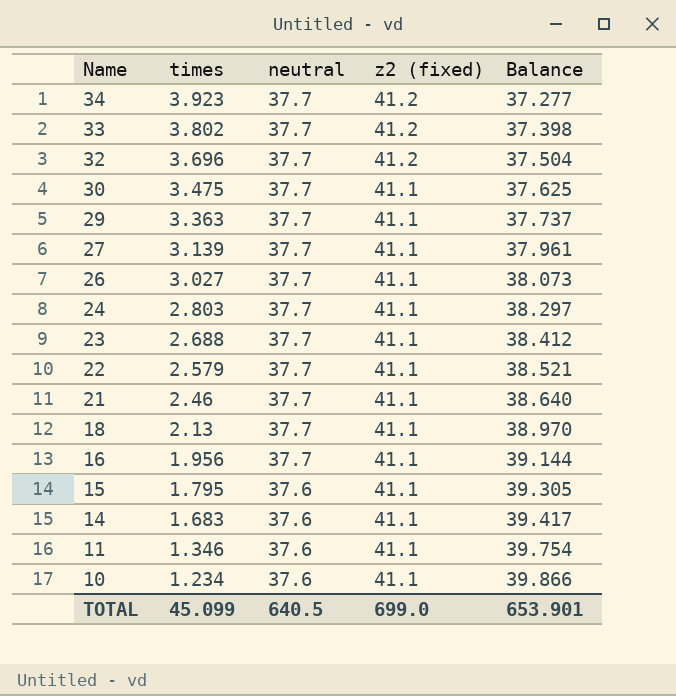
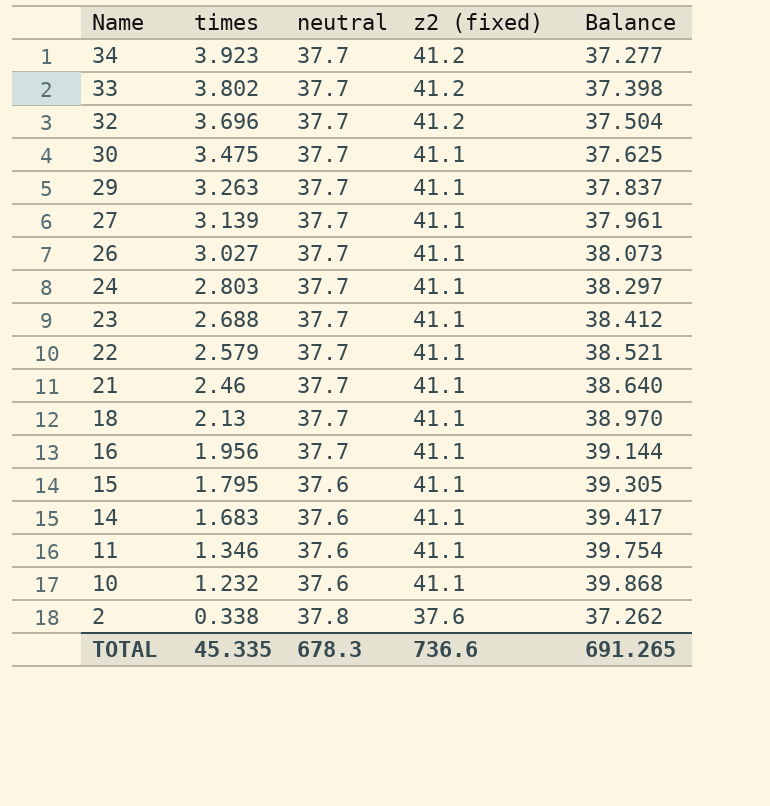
29 | times: 3.363 -> 3.263
29 | Balance: 37.737 -> 37.837
10 | times: 1.234 -> 1.232
10 | Balance: 39.866 -> 39.868
row 2: none -> 0.338 | 37.8 | 37.6 | 37.262
TOTAL | times: 45.099 -> 45.335
TOTAL | neutral: 640.5 -> 678.3
TOTAL | z2 (fixed): 699.0 -> 736.6
TOTAL | Balance: 653.901 -> 691.265

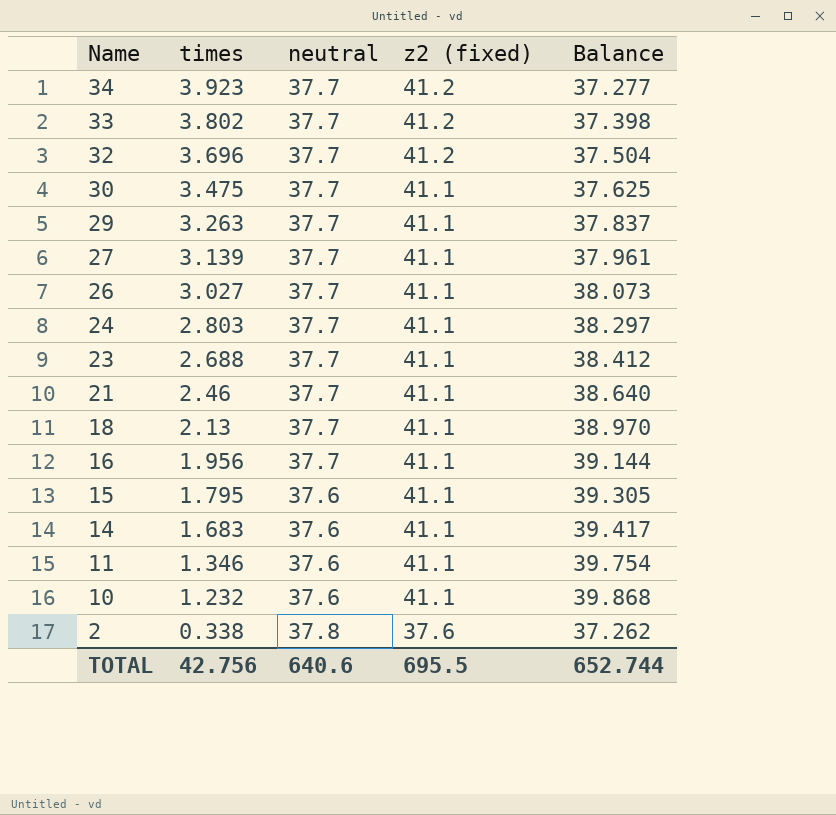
row 22: 2.579 | 37.7 | 41.1 | 38.521 -> none
TOTAL | times: 45.335 -> 42.756
TOTAL | neutral: 678.3 -> 640.6
TOTAL | z2 (fixed): 736.6 -> 695.5
TOTAL | Balance: 691.265 -> 652.744

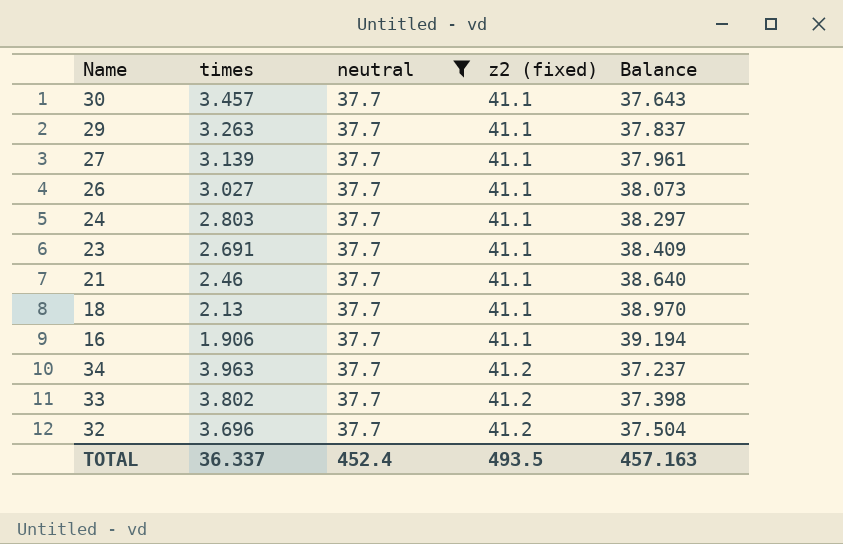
filter: none -> neutral = 37.7
row order: Name descending -> z2 (fixed) ascending
30 | times: 3.475 -> 3.457
30 | Balance: 37.625 -> 37.643
23 | times: 2.688 -> 2.691
23 | Balance: 38.412 -> 38.409
16 | times: 1.956 -> 1.906
16 | Balance: 39.144 -> 39.194
34 | times: 3.923 -> 3.963
34 | Balance: 37.277 -> 37.237
TOTAL | times: 42.756 -> 36.337
TOTAL | neutral: 640.6 -> 452.4
TOTAL | z2 (fixed): 695.5 -> 493.5
TOTAL | Balance: 652.744 -> 457.163

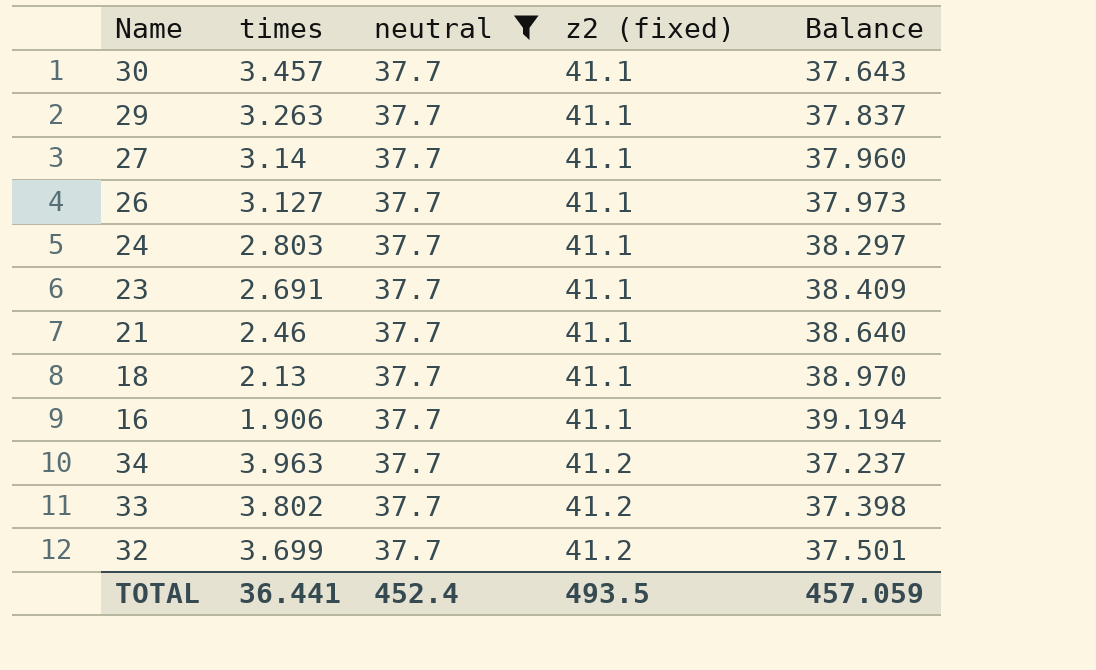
27 | times: 3.139 -> 3.14
27 | Balance: 37.961 -> 37.960
26 | times: 3.027 -> 3.127
26 | Balance: 38.073 -> 37.973
32 | times: 3.696 -> 3.699
32 | Balance: 37.504 -> 37.501
TOTAL | times: 36.337 -> 36.441
TOTAL | Balance: 457.163 -> 457.059

